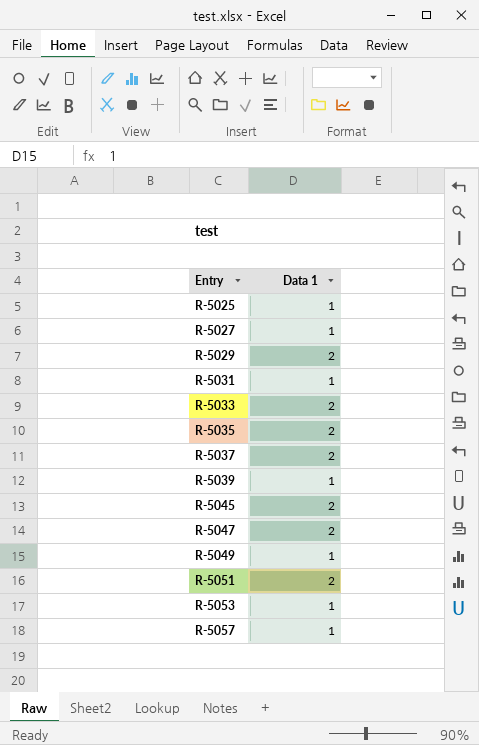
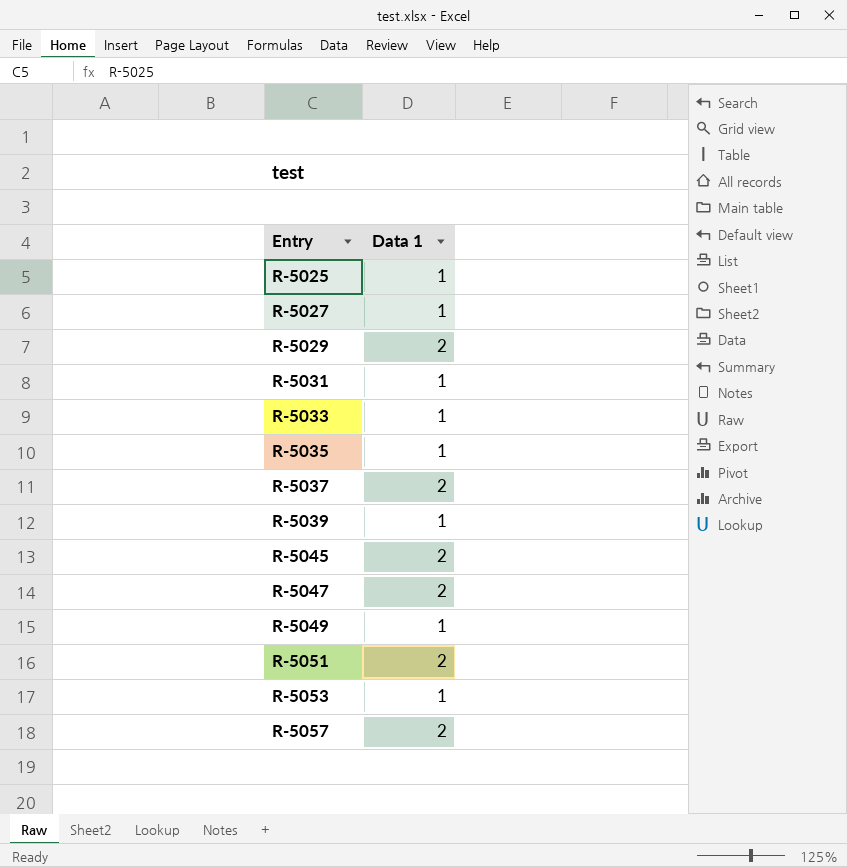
R-5033 | Data 1: 2 -> 1
R-5035 | Data 1: 2 -> 1
R-5057 | Data 1: 1 -> 2

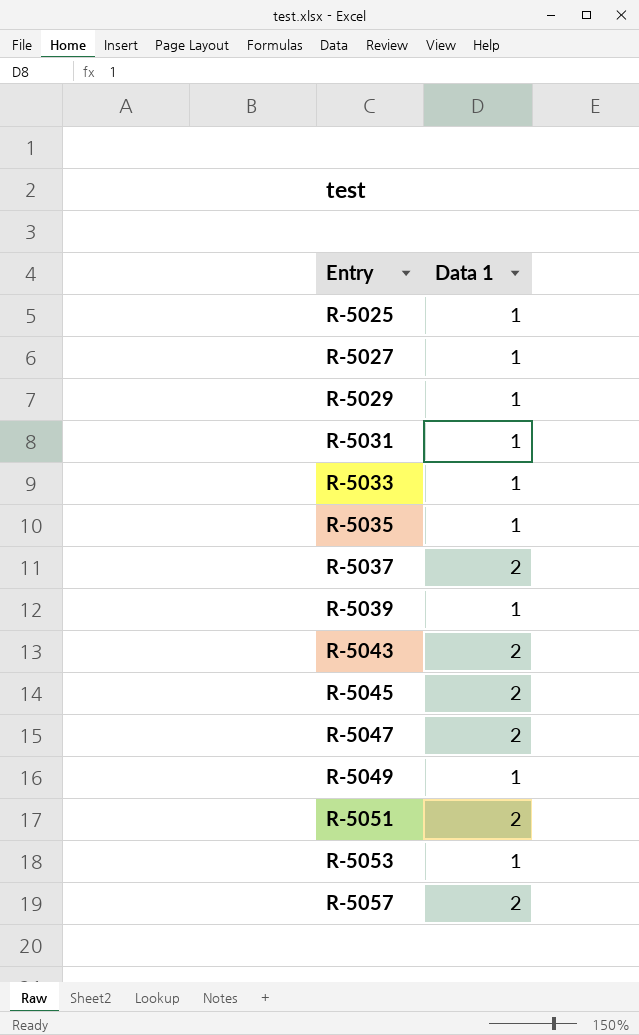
R-5029 | Data 1: 2 -> 1
row R-5043: none -> 2

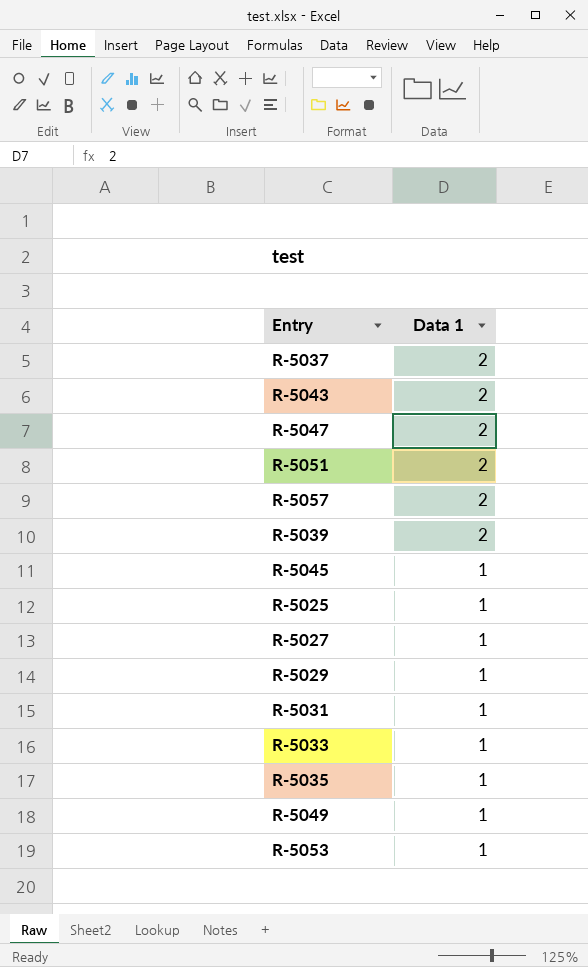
row order: Entry ascending -> Data 1 descending
R-5039 | Data 1: 1 -> 2
R-5045 | Data 1: 2 -> 1

